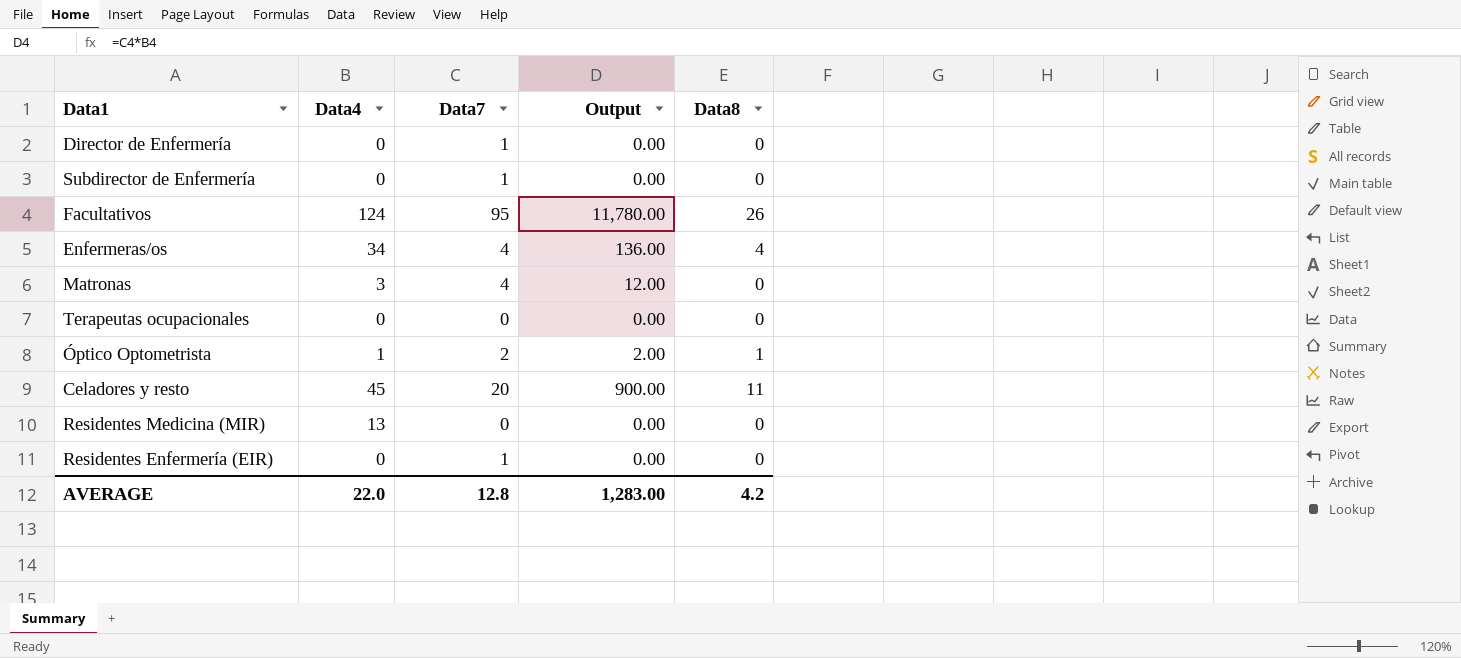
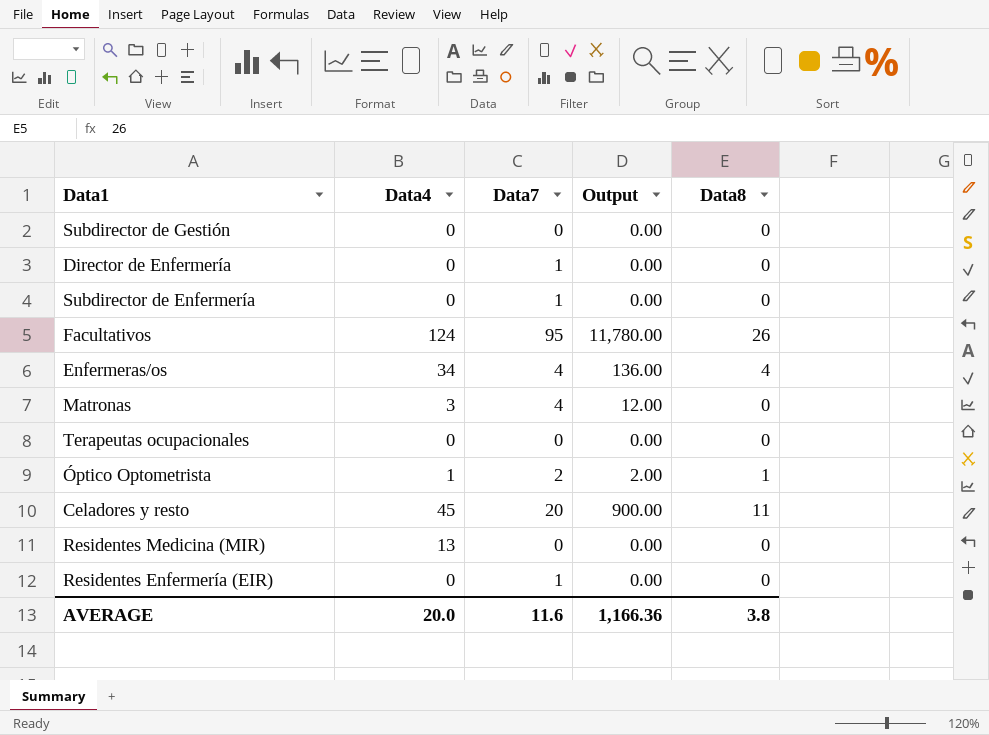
row Subdirector de Gestión: none -> 0 | 0 | 0.00 | 0
AVERAGE | Data4: 22.0 -> 20.0
AVERAGE | Data7: 12.8 -> 11.6
AVERAGE | Output: 1,283.00 -> 1,166.36
AVERAGE | Data8: 4.2 -> 3.8

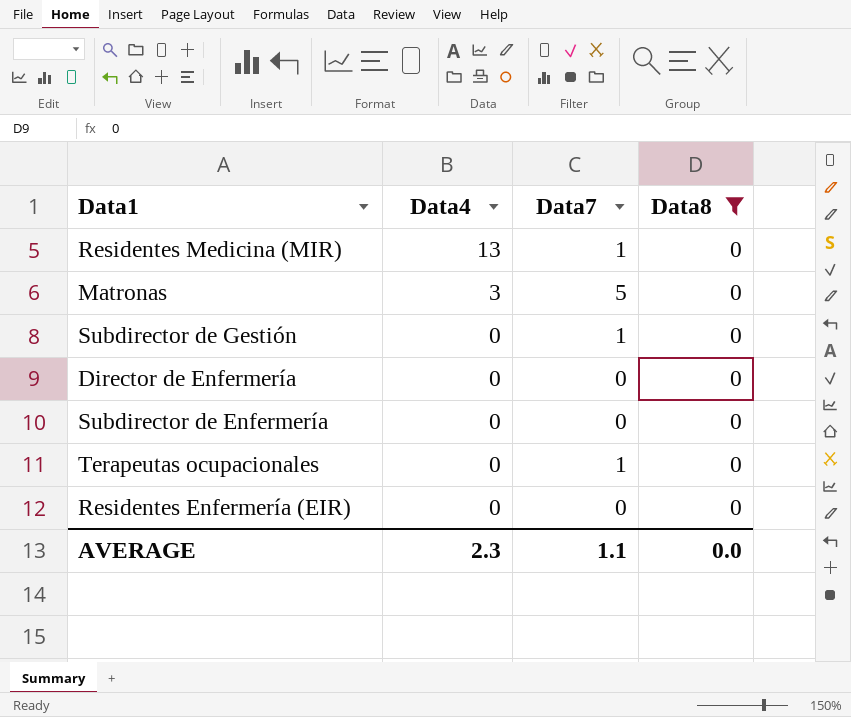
filter: none -> Data8 = 0
row order: none -> Data4 descending
column Output | formula: [Data4] * [Data7] -> none
Residentes Medicina (MIR) | Data7: 0 -> 1
Matronas | Data7: 4 -> 5
Subdirector de Gestión | Data7: 0 -> 1
Director de Enfermería | Data7: 1 -> 0
Subdirector de Enfermería | Data7: 1 -> 0
Terapeutas ocupacionales | Data7: 0 -> 1
Residentes Enfermería (EIR) | Data7: 1 -> 0
AVERAGE | Data4: 20.0 -> 2.3
AVERAGE | Data7: 11.6 -> 1.1
AVERAGE | Data8: 3.8 -> 0.0

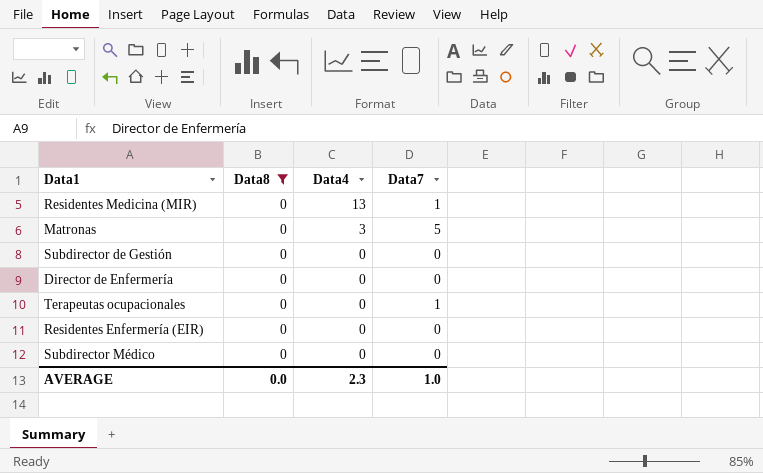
column Data8 | position: 4 -> 2
row Subdirector de Enfermería: 0 | 0 | 0 -> none
Subdirector de Gestión | Data7: 1 -> 0
row Subdirector Médico: none -> 0 | 0 | 0
AVERAGE | Data7: 1.1 -> 1.0

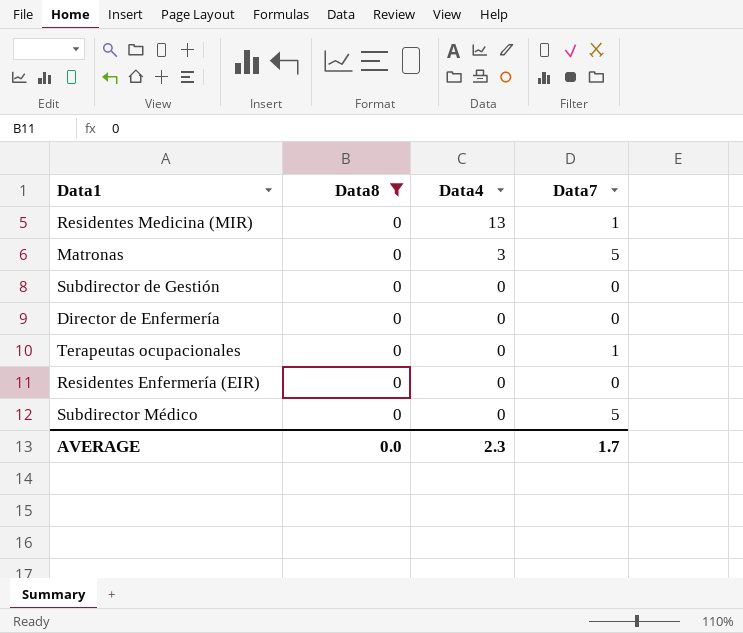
Subdirector Médico | Data7: 0 -> 5
AVERAGE | Data7: 1.0 -> 1.7

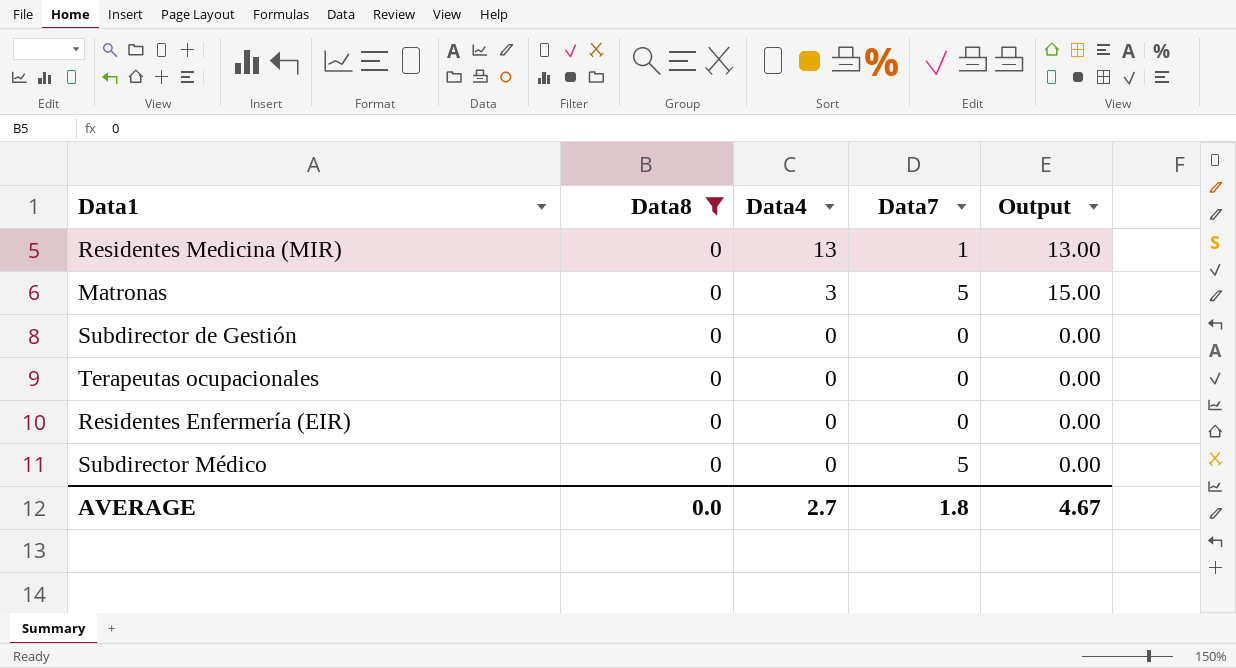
column Output | formula: none -> [Data4] * [Data7]
row Director de Enfermería: 0 | 0 | 0 -> none
Terapeutas ocupacionales | Data7: 1 -> 0
AVERAGE | Data4: 2.3 -> 2.7
AVERAGE | Data7: 1.7 -> 1.8

